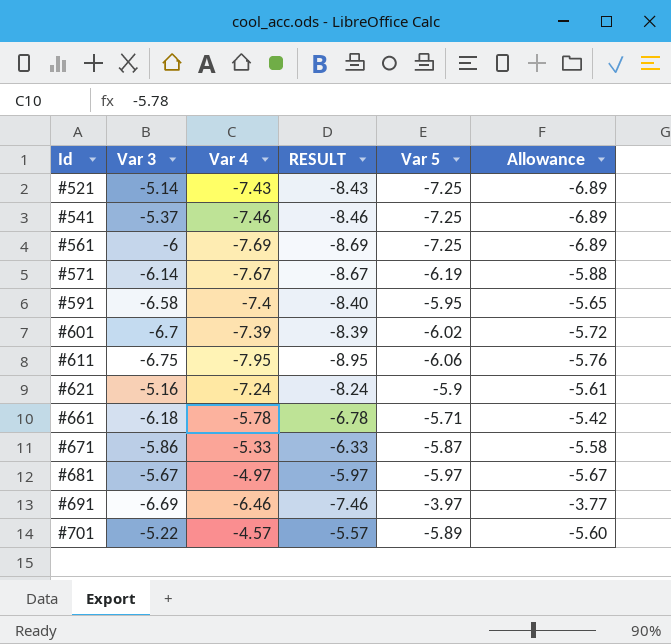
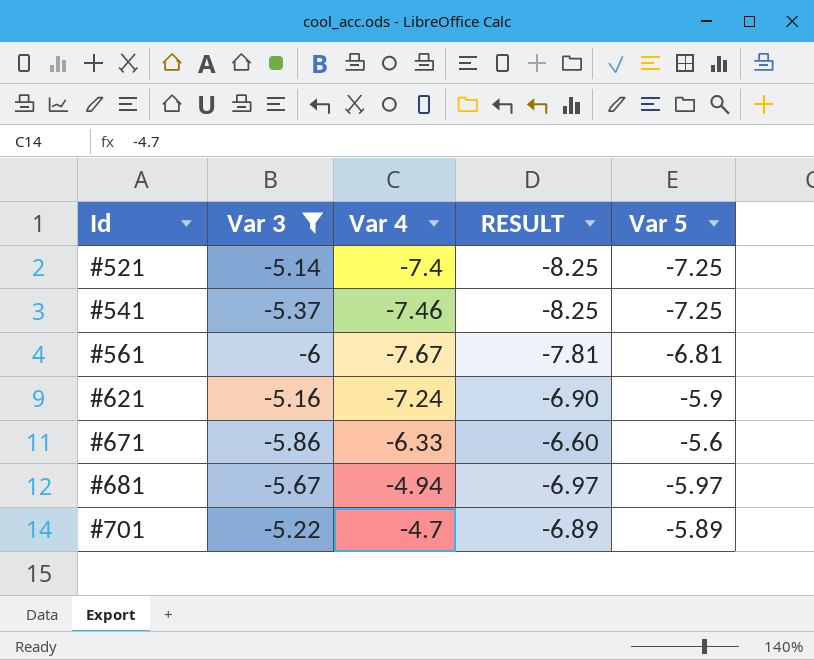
filter: none -> Var 3 >= -6
column Allowance | formula: [Var 5] * 0.95 -> none
column RESULT | formula: [Var 4] - 1 -> [Var 5] - 1
#521 | Var 4: -7.43 -> -7.4
#561 | Var 4: -7.69 -> -7.67
#561 | Var 5: -7.25 -> -6.81
#671 | Var 4: -5.33 -> -6.33
#671 | Var 5: -5.87 -> -5.6
#681 | Var 4: -4.97 -> -4.94
#701 | Var 4: -4.57 -> -4.7

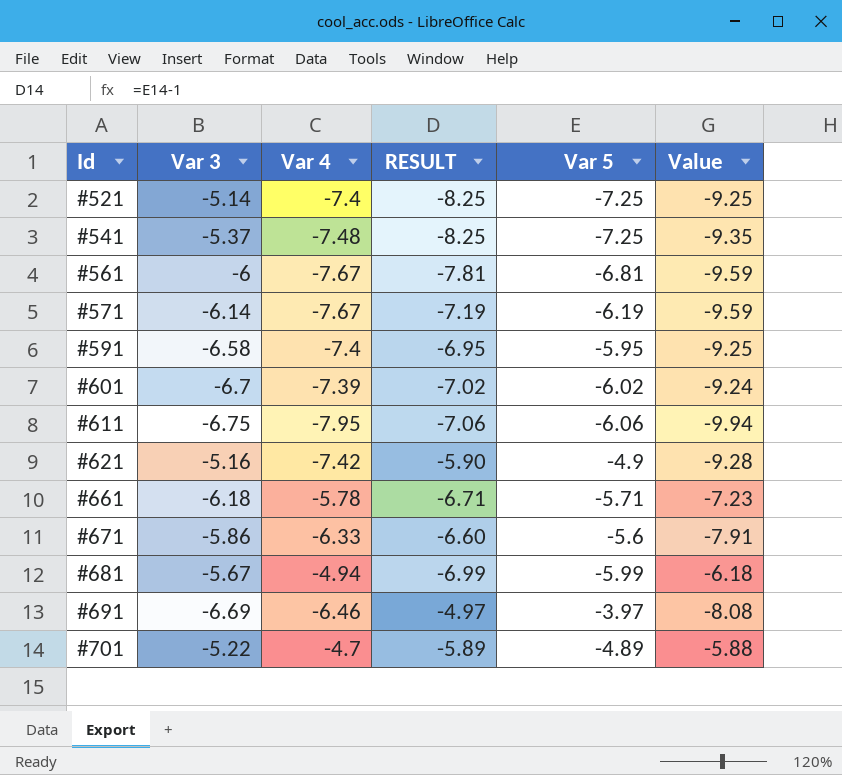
filter: Var 3 >= -6 -> none
column Value | formula: none -> [Var 4] * 1.25
#541 | Var 4: -7.46 -> -7.48
#621 | Var 4: -7.24 -> -7.42
#621 | RESULT: -6.90 -> -5.90
#621 | Var 5: -5.9 -> -4.9
#681 | RESULT: -6.97 -> -6.99
#681 | Var 5: -5.97 -> -5.99
#701 | RESULT: -6.89 -> -5.89
#701 | Var 5: -5.89 -> -4.89

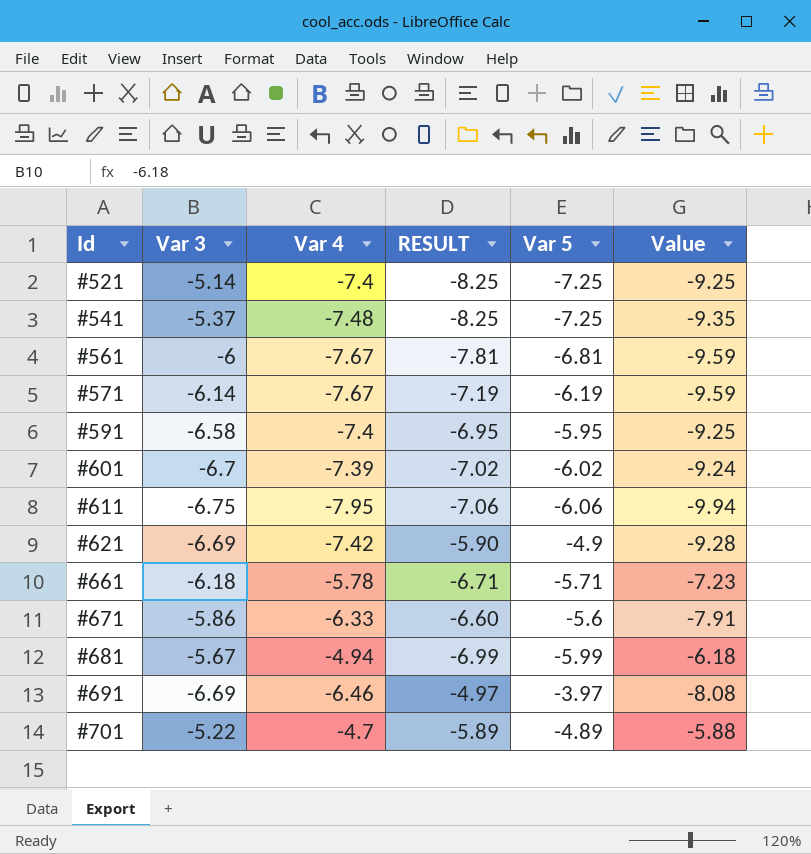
#621 | Var 3: -5.16 -> -6.69

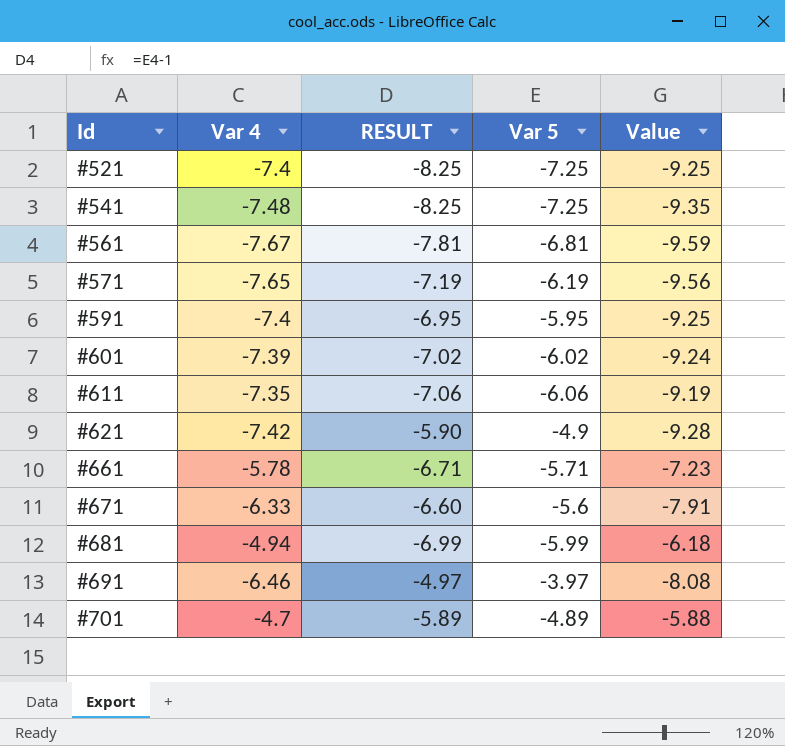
column Var 3 | position: 2 -> none
#571 | Var 4: -7.67 -> -7.65
#571 | Value: -9.59 -> -9.56
#611 | Var 4: -7.95 -> -7.35
#611 | Value: -9.94 -> -9.19

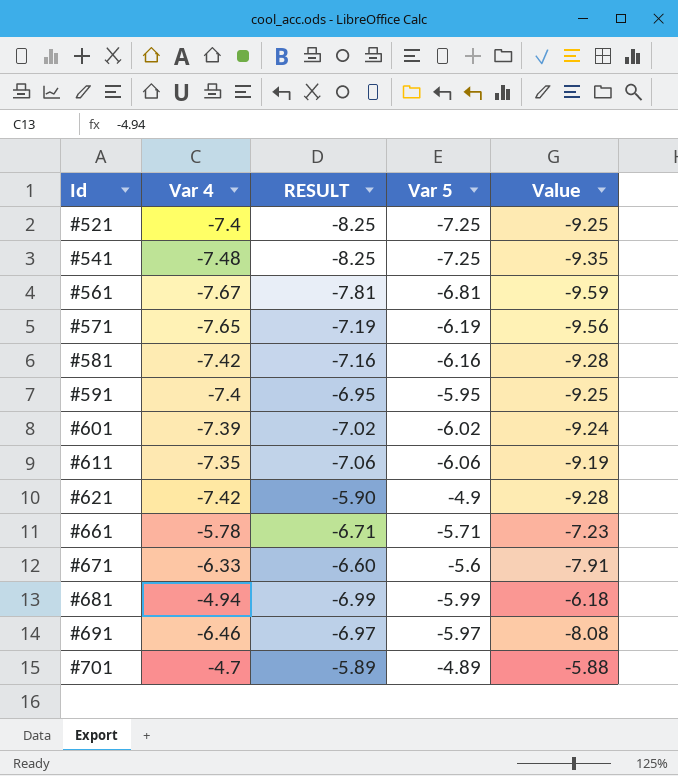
row #581: none -> -7.42 | -7.16 | -6.16 | -9.28
#691 | RESULT: -4.97 -> -6.97
#691 | Var 5: -3.97 -> -5.97

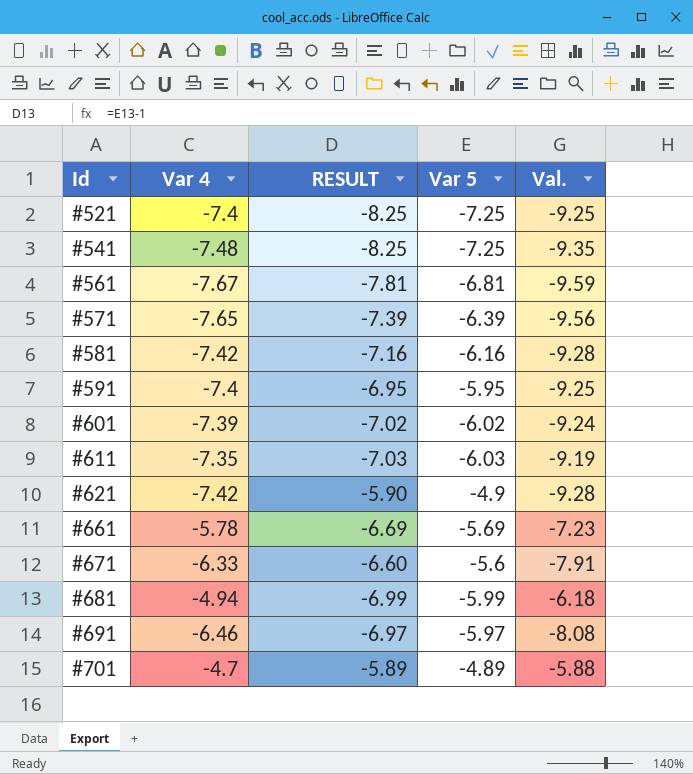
column name: Value -> Val.
#571 | RESULT: -7.19 -> -7.39
#571 | Var 5: -6.19 -> -6.39
#611 | RESULT: -7.06 -> -7.03
#611 | Var 5: -6.06 -> -6.03
#661 | RESULT: -6.71 -> -6.69
#661 | Var 5: -5.71 -> -5.69

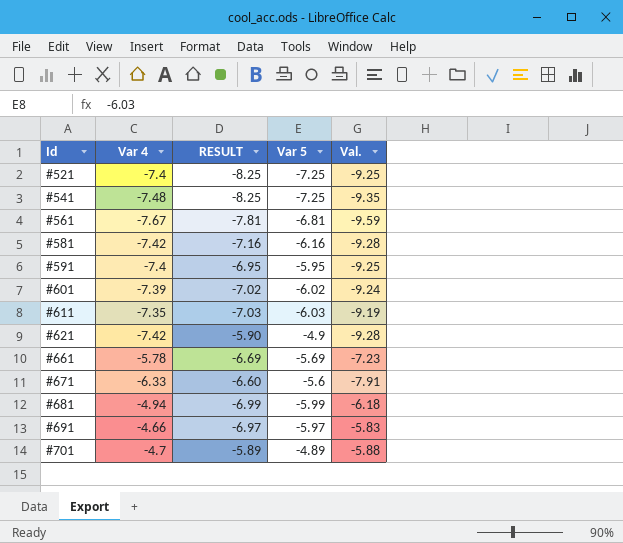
row #571: -7.65 | -7.39 | -6.39 | -9.56 -> none
#691 | Var 4: -6.46 -> -4.66
#691 | Val.: -8.08 -> -5.83

